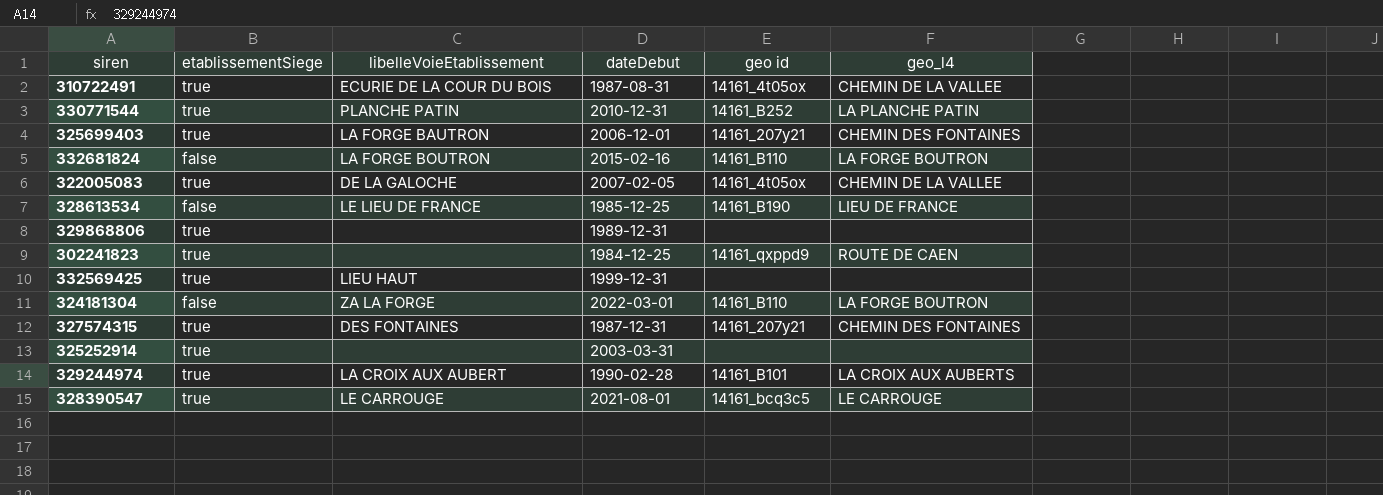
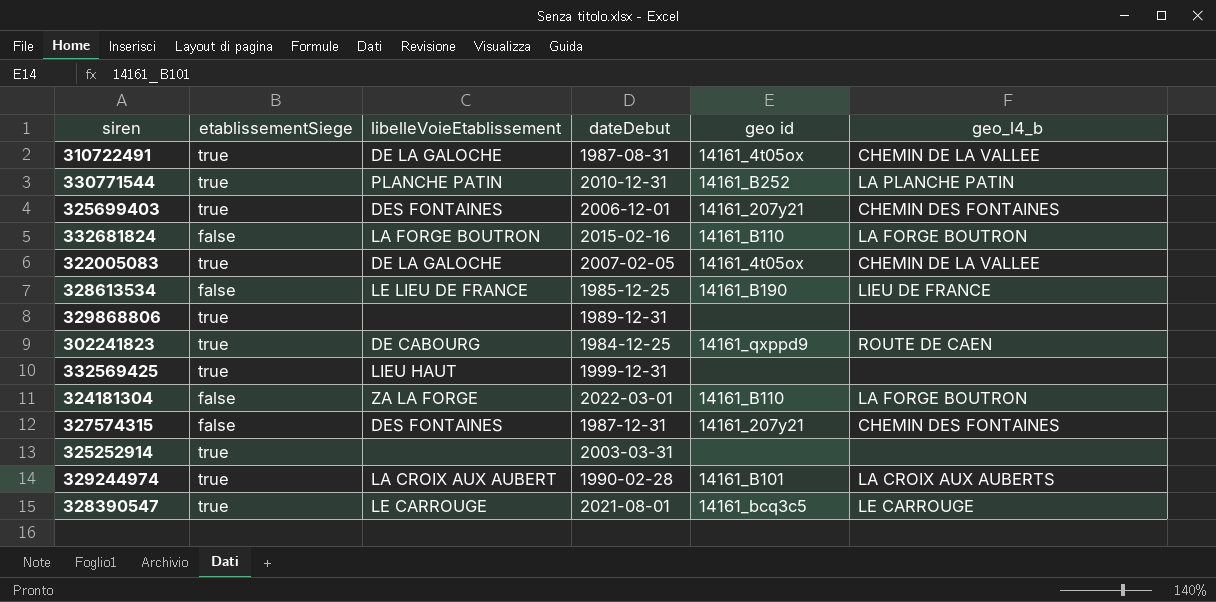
column name: geo_l4 -> geo_l4_b
310722491 | libelleVoieEtablissement: ECURIE DE LA COUR DU BOIS -> DE LA GALOCHE
325699403 | libelleVoieEtablissement: LA FORGE BAUTRON -> DES FONTAINES
302241823 | libelleVoieEtablissement: none -> DE CABOURG
327574315 | etablissementSiege: true -> false

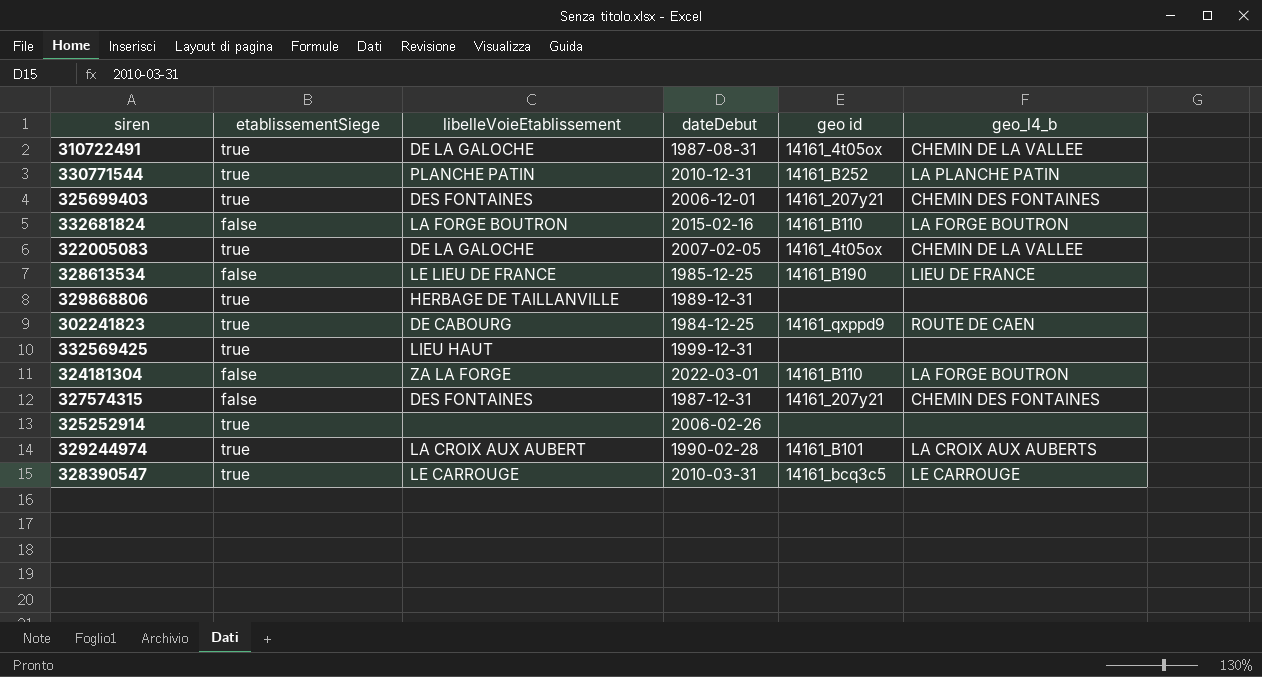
329868806 | libelleVoieEtablissement: none -> HERBAGE DE TAILLANVILLE
325252914 | dateDebut: 2003-03-31 -> 2006-02-26
328390547 | dateDebut: 2021-08-01 -> 2010-03-31

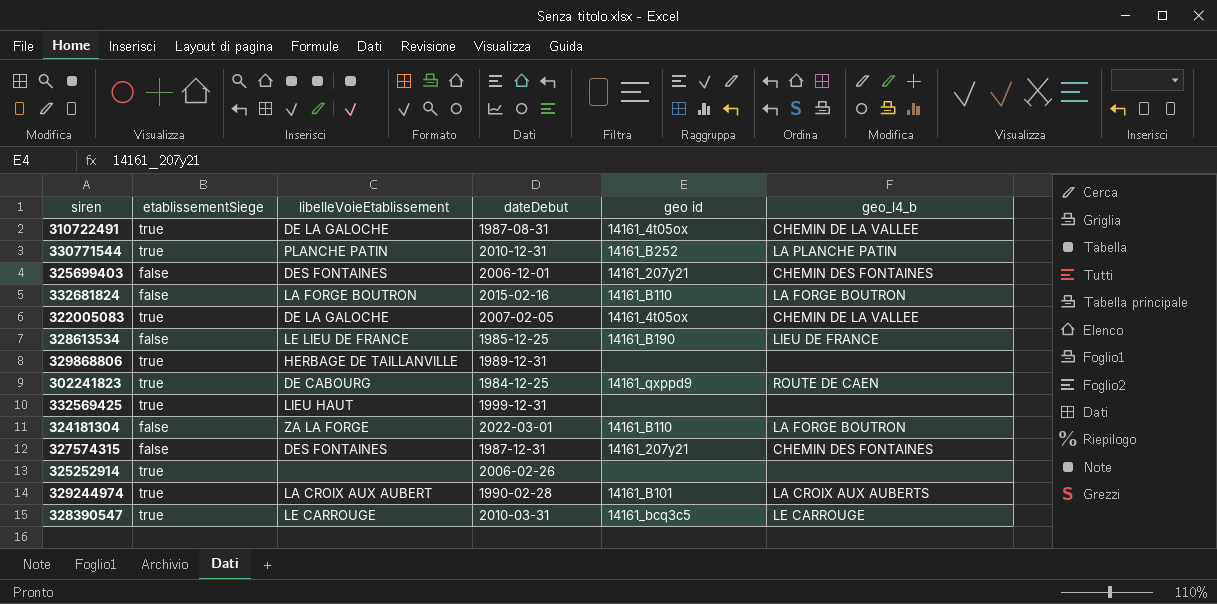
325699403 | etablissementSiege: true -> false

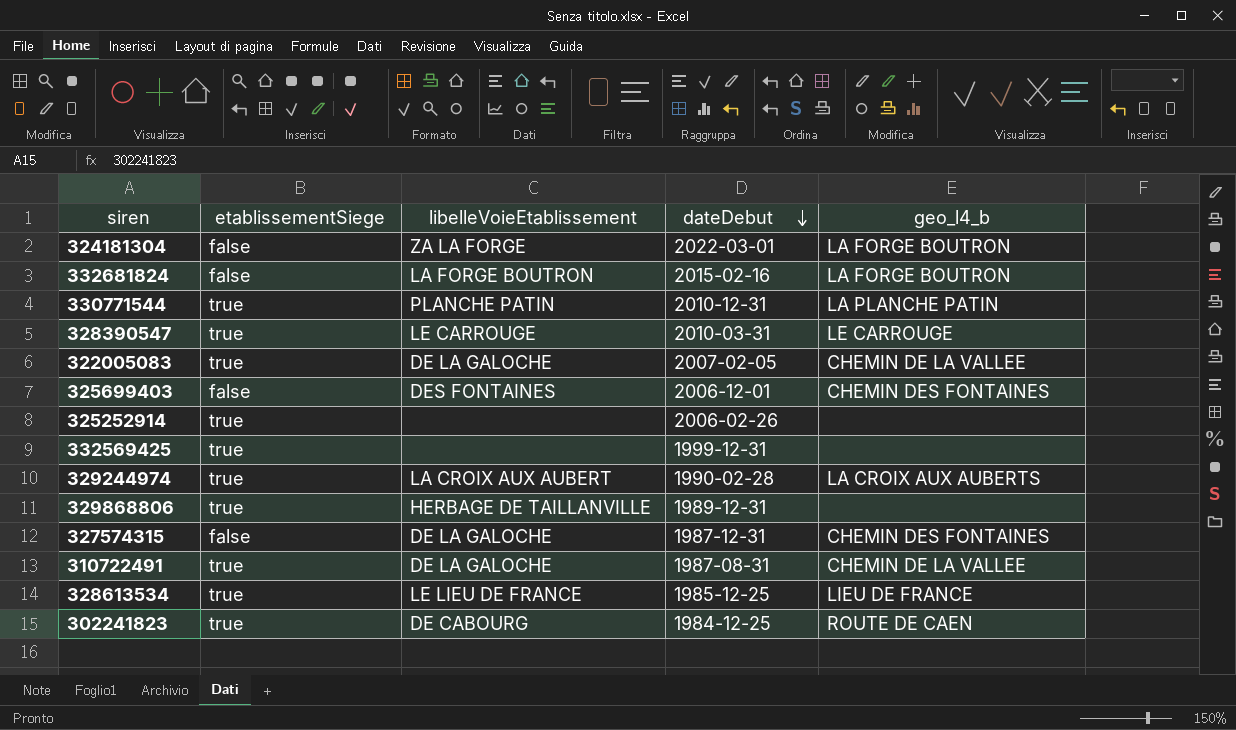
row order: none -> dateDebut descending
column geo id | position: 5 -> none
332569425 | libelleVoieEtablissement: LIEU HAUT -> none
327574315 | libelleVoieEtablissement: DES FONTAINES -> DE LA GALOCHE
328613534 | etablissementSiege: false -> true

